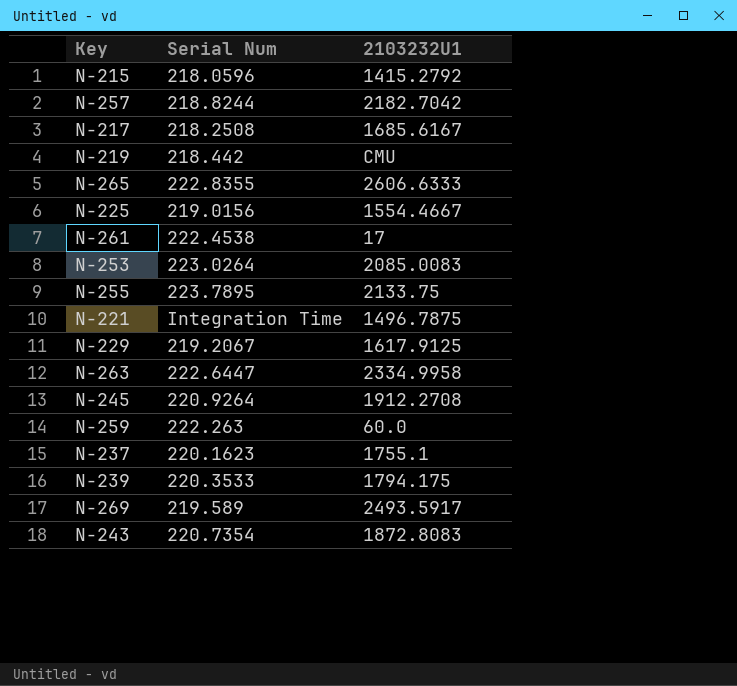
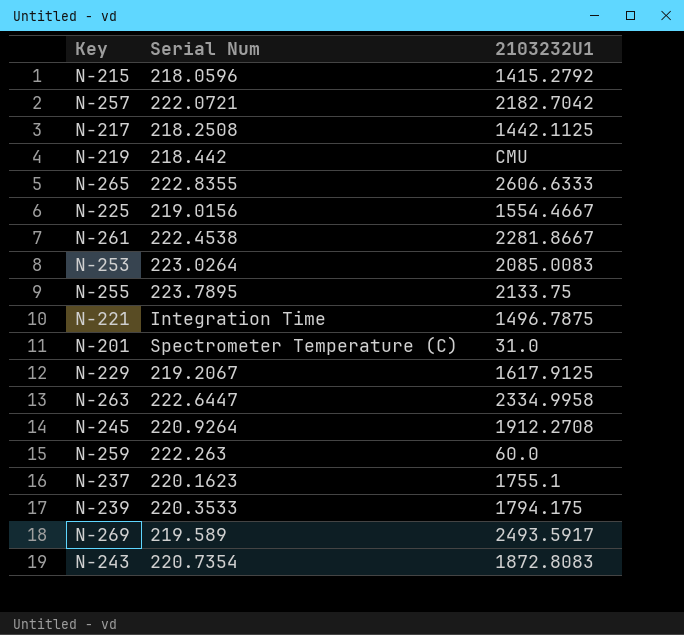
N-257 | Serial Num: 218.8244 -> 222.0721
N-217 | 2103232U1: 1685.6167 -> 1442.1125
N-261 | 2103232U1: 17 -> 2281.8667
row N-201: none -> Spectrometer Temperature (C) | 31.0

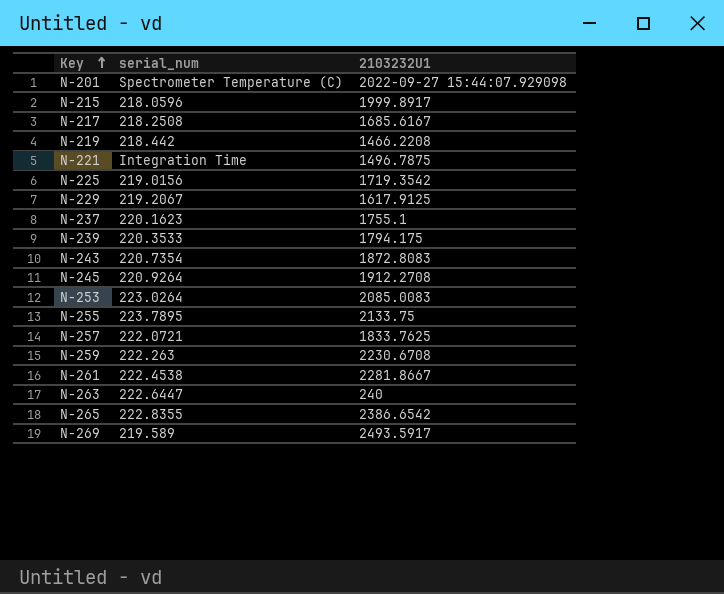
row order: none -> Key ascending
column name: Serial Num -> serial_num
N-201 | 2103232U1: 31.0 -> 2022-09-27 15:44:07.929098
N-215 | 2103232U1: 1415.2792 -> 1999.8917
N-217 | 2103232U1: 1442.1125 -> 1685.6167
N-219 | 2103232U1: CMU -> 1466.2208
N-225 | 2103232U1: 1554.4667 -> 1719.3542
N-257 | 2103232U1: 2182.7042 -> 1833.7625
N-259 | 2103232U1: 60.0 -> 2230.6708
N-263 | 2103232U1: 2334.9958 -> 240
N-265 | 2103232U1: 2606.6333 -> 2386.6542

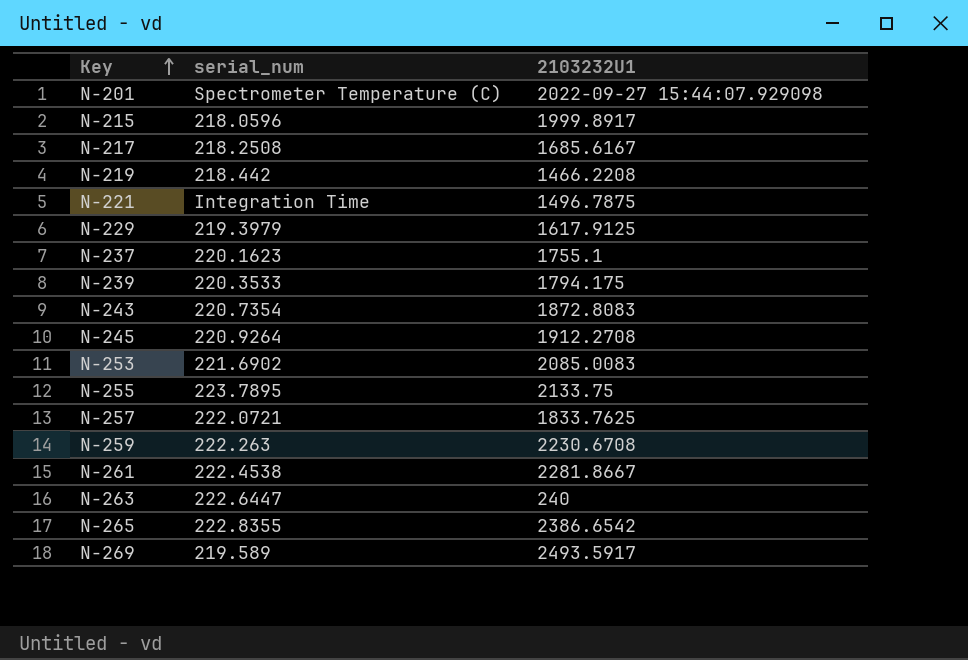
row N-225: 219.0156 | 1719.3542 -> none
N-229 | serial_num: 219.2067 -> 219.3979
N-253 | serial_num: 223.0264 -> 221.6902

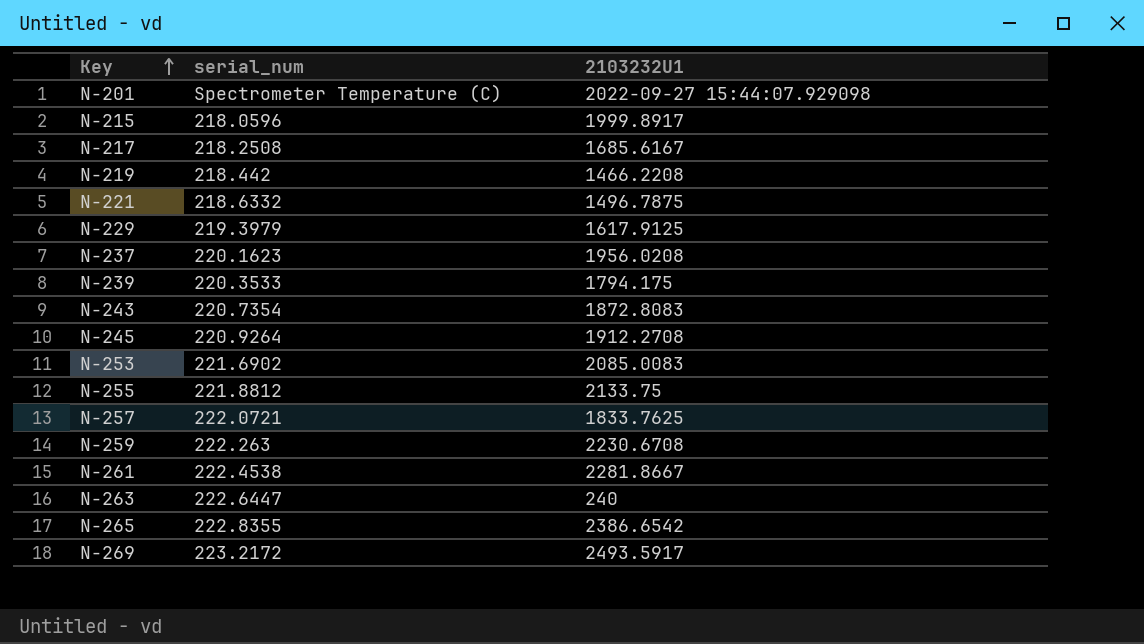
N-221 | serial_num: Integration Time -> 218.6332
N-237 | 2103232U1: 1755.1 -> 1956.0208
N-255 | serial_num: 223.7895 -> 221.8812
N-269 | serial_num: 219.589 -> 223.2172

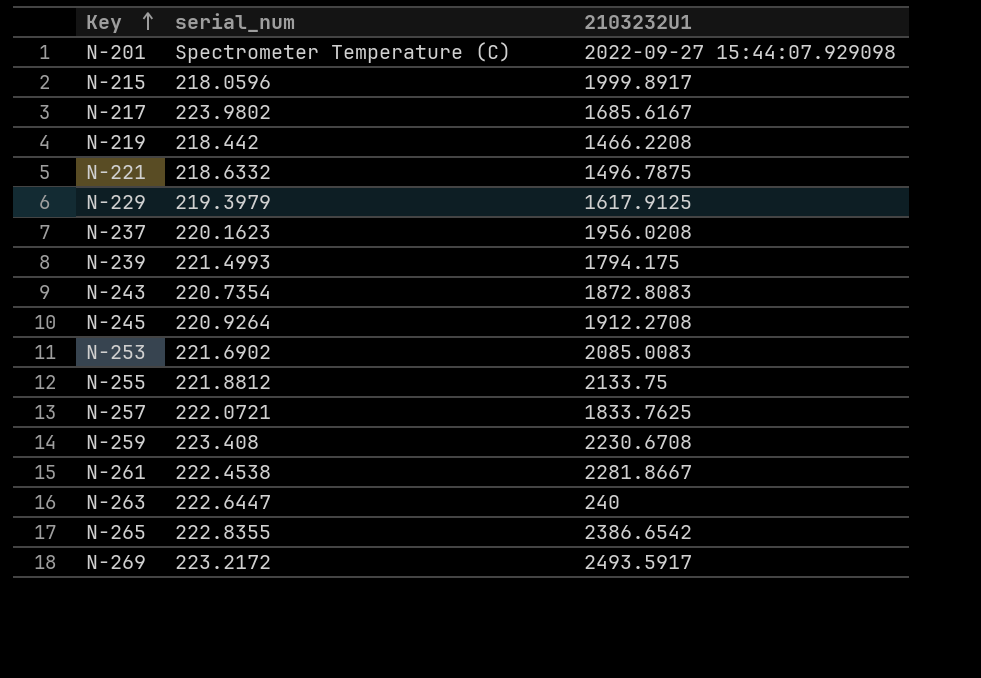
N-217 | serial_num: 218.2508 -> 223.9802
N-239 | serial_num: 220.3533 -> 221.4993
N-259 | serial_num: 222.263 -> 223.408

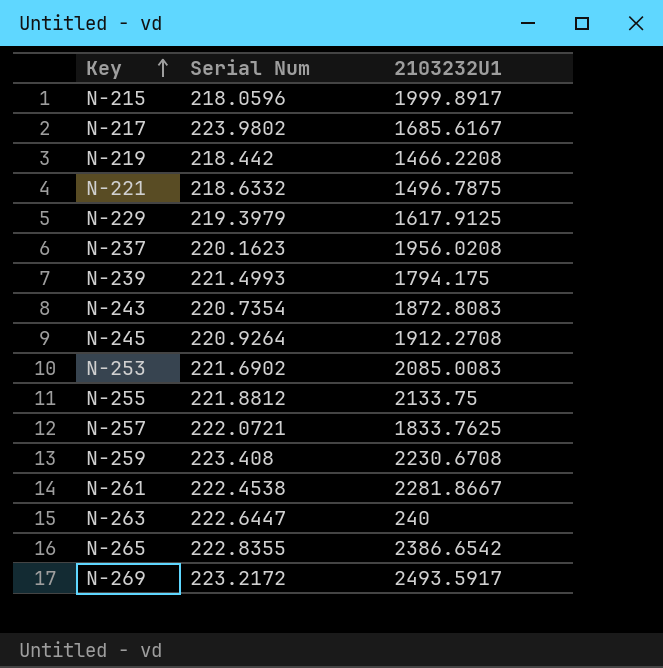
column name: serial_num -> Serial Num
row N-201: Spectrometer Temperature (C) | 2022-09-27 15:44:07.929098 -> none

